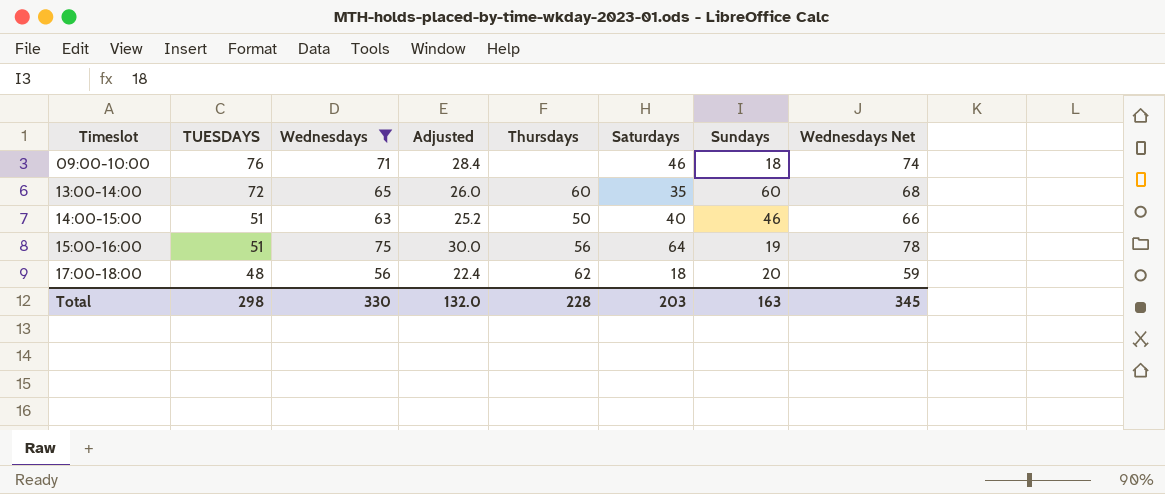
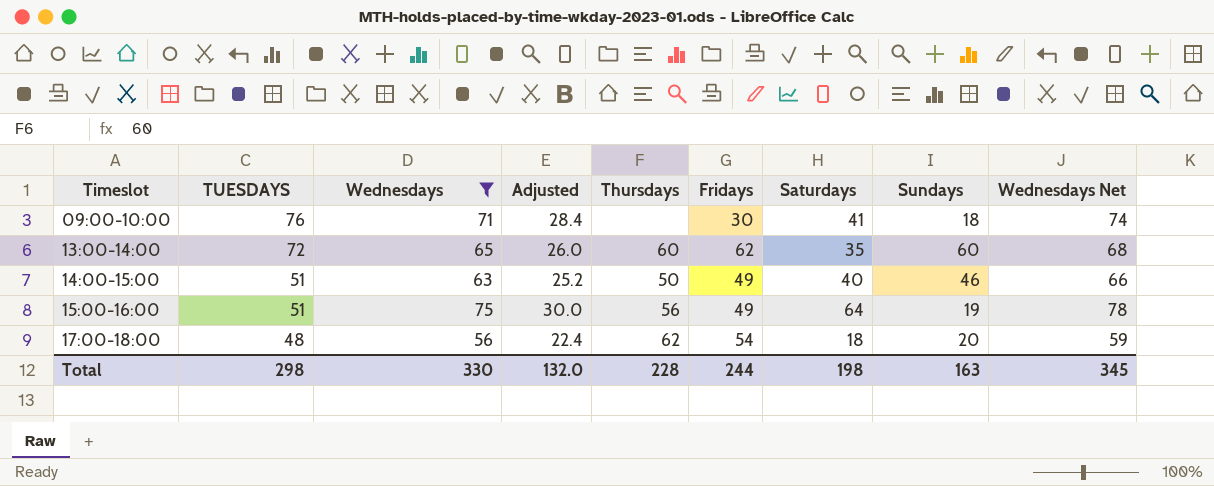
column Fridays | position: none -> 6
09:00-10:00 | Saturdays: 46 -> 41
Total | Saturdays: 203 -> 198

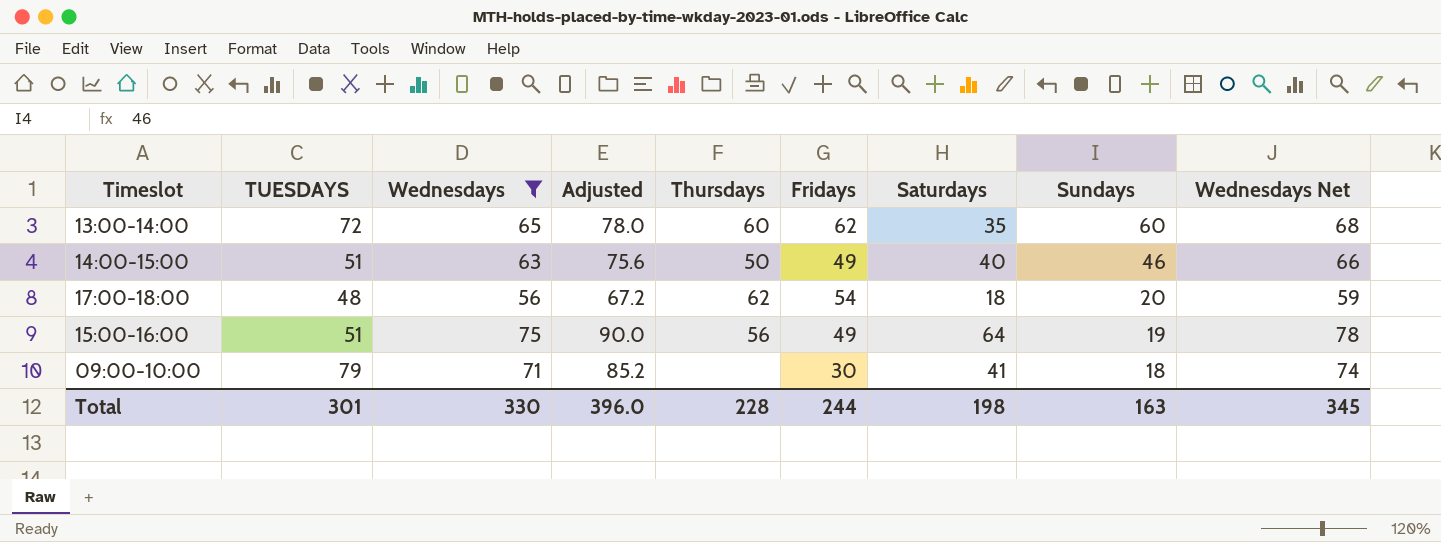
row order: Timeslot ascending -> Sundays descending
column Adjusted | formula: [Wednesdays] * 0.4 -> [Wednesdays] * 1.2
09:00-10:00 | TUESDAYS: 76 -> 79
Total | TUESDAYS: 298 -> 301
Total | Adjusted: 132.0 -> 396.0

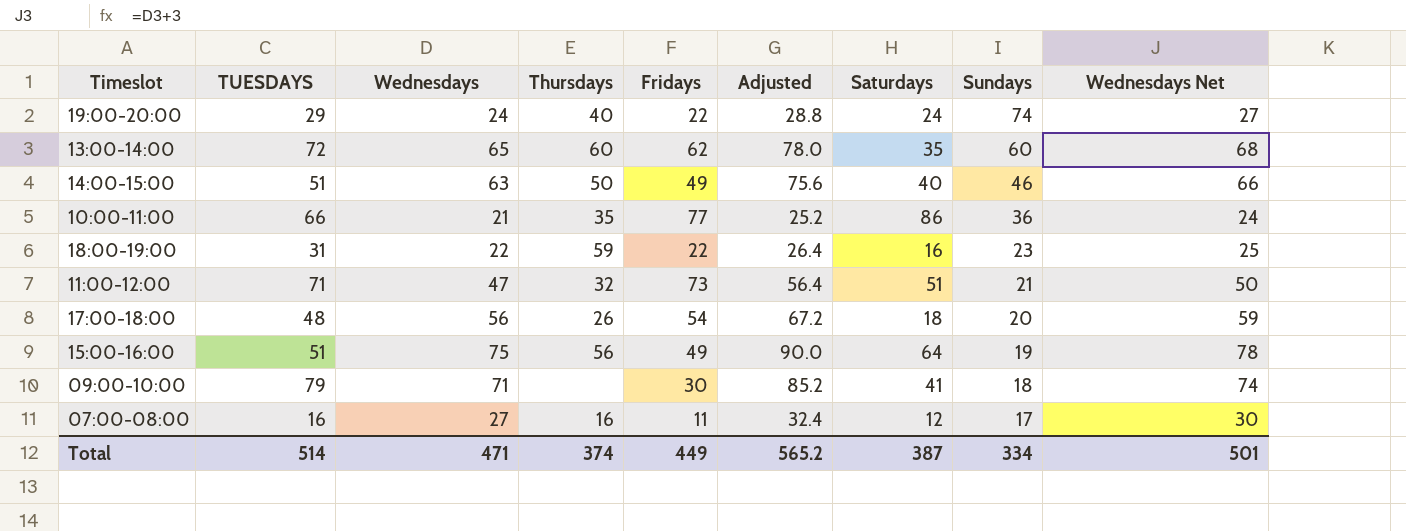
filter: Wednesdays >= 56 -> none
column Adjusted | position: 4 -> 6
17:00-18:00 | Thursdays: 62 -> 26
Total | TUESDAYS: 301 -> 514
Total | Wednesdays: 330 -> 471
Total | Thursdays: 228 -> 374
Total | Fridays: 244 -> 449
Total | Adjusted: 396.0 -> 565.2
Total | Saturdays: 198 -> 387
Total | Sundays: 163 -> 334
Total | Wednesdays Net: 345 -> 501

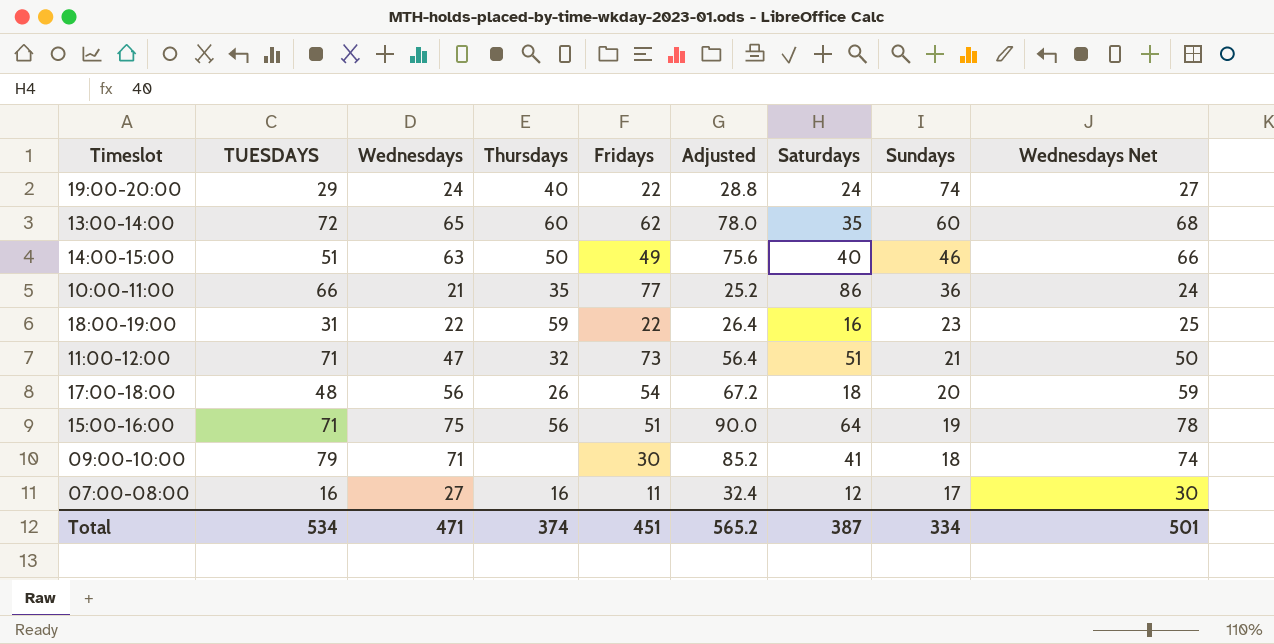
15:00-16:00 | TUESDAYS: 51 -> 71
15:00-16:00 | Fridays: 49 -> 51
Total | TUESDAYS: 514 -> 534
Total | Fridays: 449 -> 451

